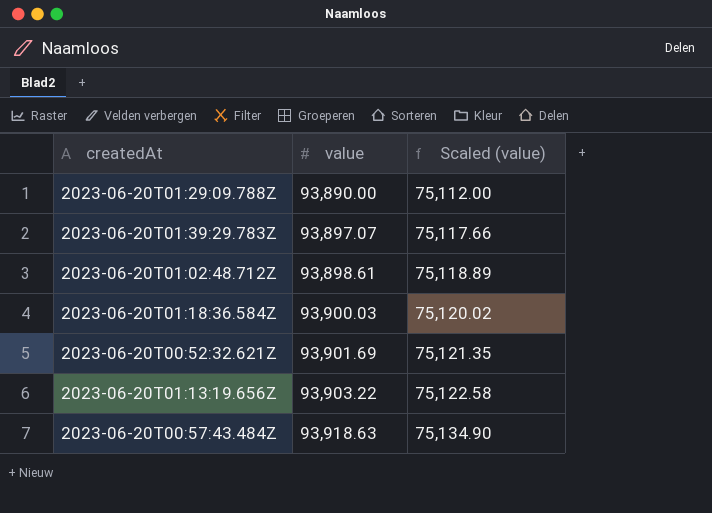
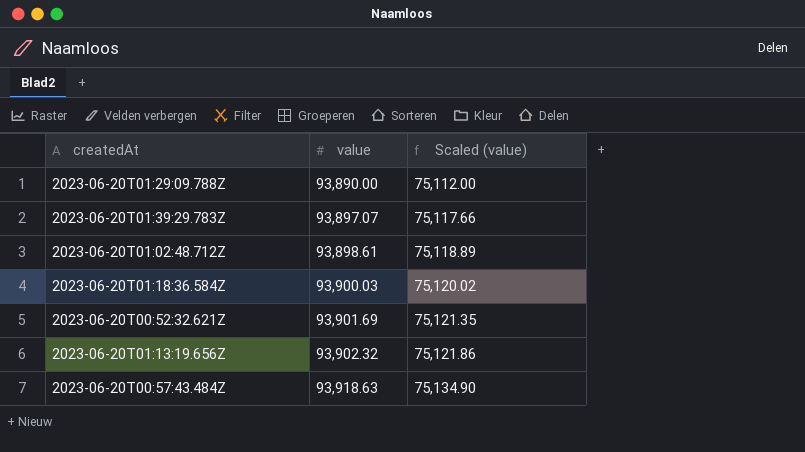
2023-06-20T01:13:19.656Z | value: 93,903.22 -> 93,902.32
2023-06-20T01:13:19.656Z | Scaled (value): 75,122.58 -> 75,121.86

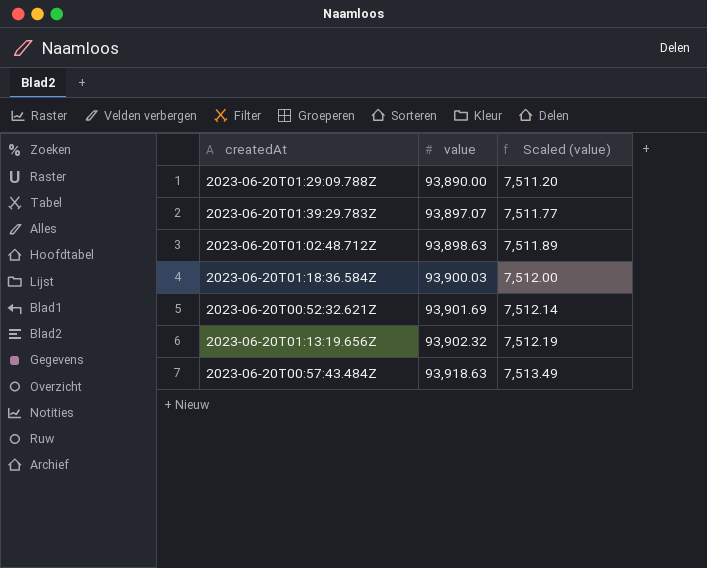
column Scaled (value) | formula: [value] * 0.8 -> [value] * 0.08
2023-06-20T01:02:48.712Z | value: 93,898.61 -> 93,898.63

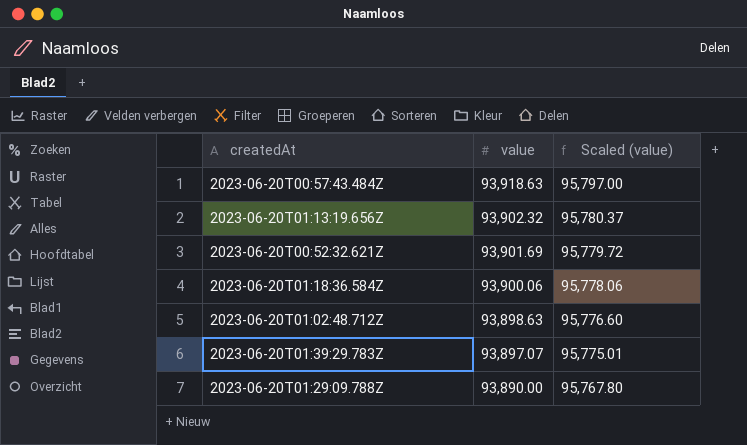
row order: value ascending -> value descending
column Scaled (value) | formula: [value] * 0.08 -> [value] * 1.02
2023-06-20T01:18:36.584Z | value: 93,900.03 -> 93,900.06

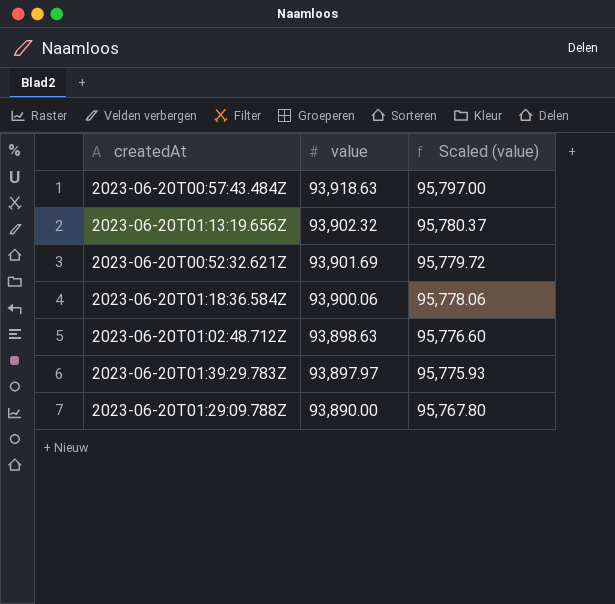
2023-06-20T01:39:29.783Z | value: 93,897.07 -> 93,897.97
2023-06-20T01:39:29.783Z | Scaled (value): 95,775.01 -> 95,775.93

